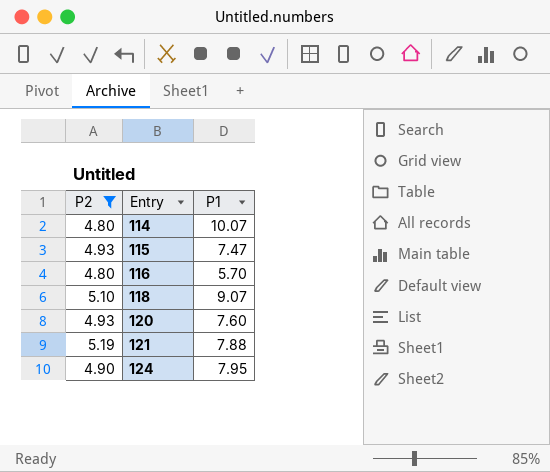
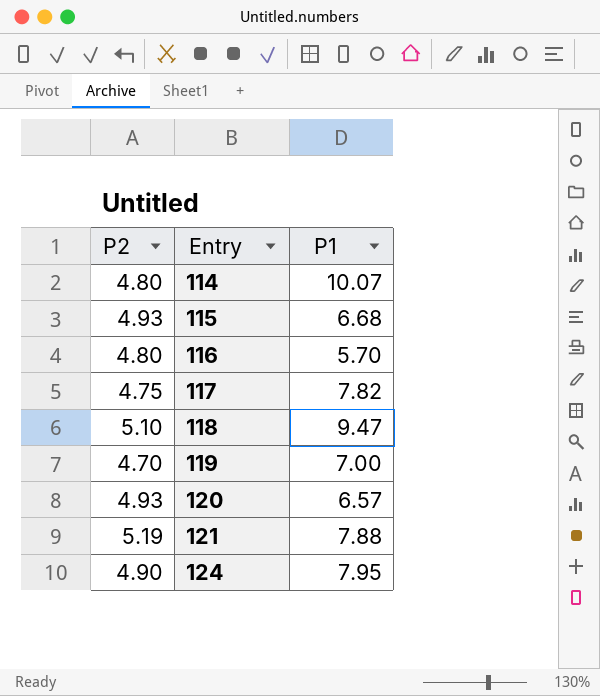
filter: P2 >= 4.80 -> none
115 | P1: 7.47 -> 6.68
118 | P1: 9.07 -> 9.47
120 | P1: 7.60 -> 6.57

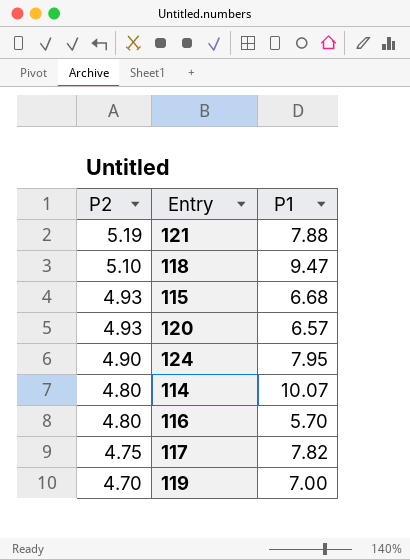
row order: Entry ascending -> P2 descending

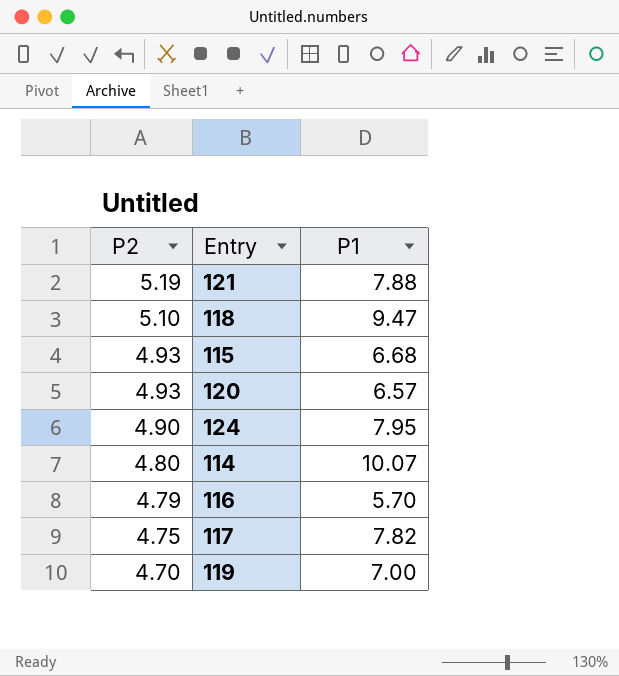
116 | P2: 4.80 -> 4.79

